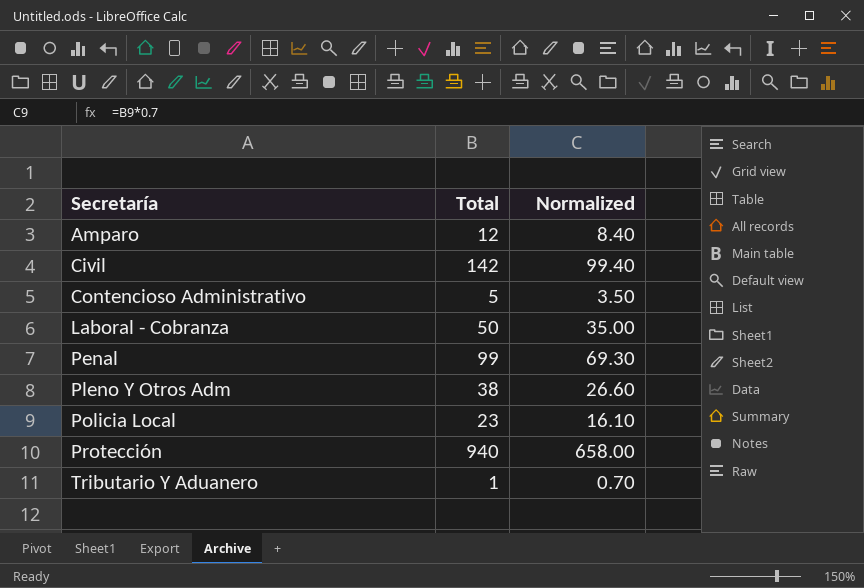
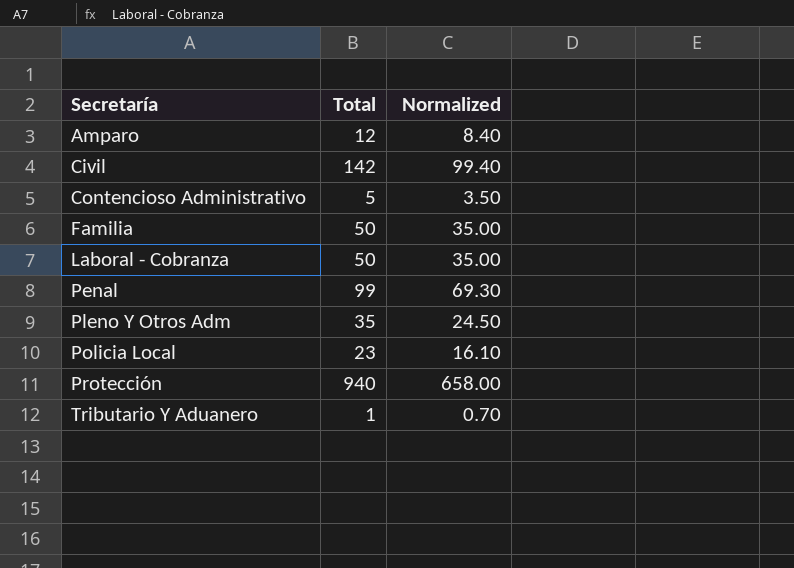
row Familia: none -> 50 | 35.00
Pleno Y Otros Adm | Total: 38 -> 35
Pleno Y Otros Adm | Normalized: 26.60 -> 24.50

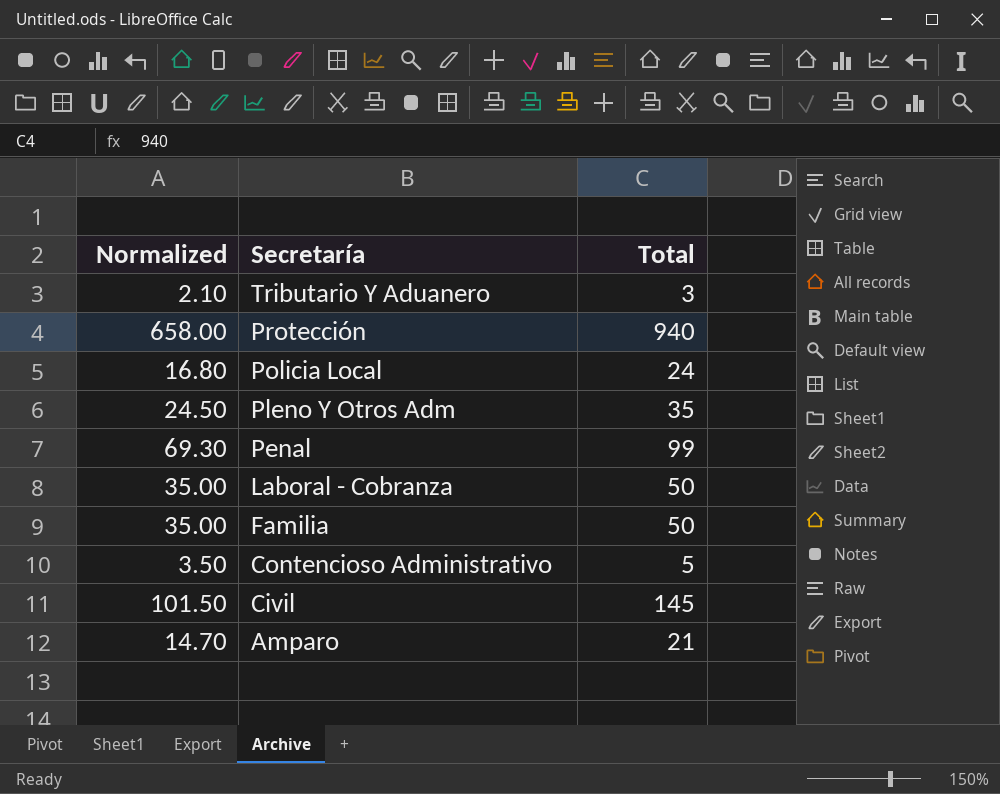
row order: Secretaría ascending -> Secretaría descending
column Normalized | position: 3 -> 1
Tributario Y Aduanero | Normalized: 0.70 -> 2.10
Tributario Y Aduanero | Total: 1 -> 3
Policia Local | Normalized: 16.10 -> 16.80
Policia Local | Total: 23 -> 24
Civil | Normalized: 99.40 -> 101.50
Civil | Total: 142 -> 145
Amparo | Normalized: 8.40 -> 14.70
Amparo | Total: 12 -> 21

